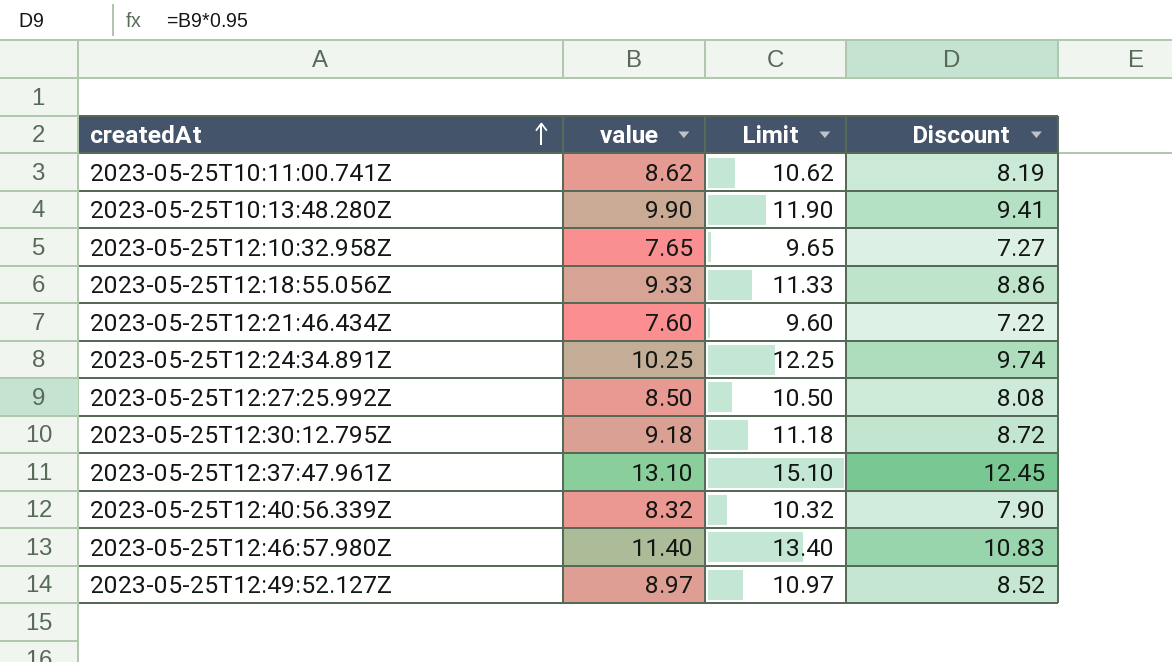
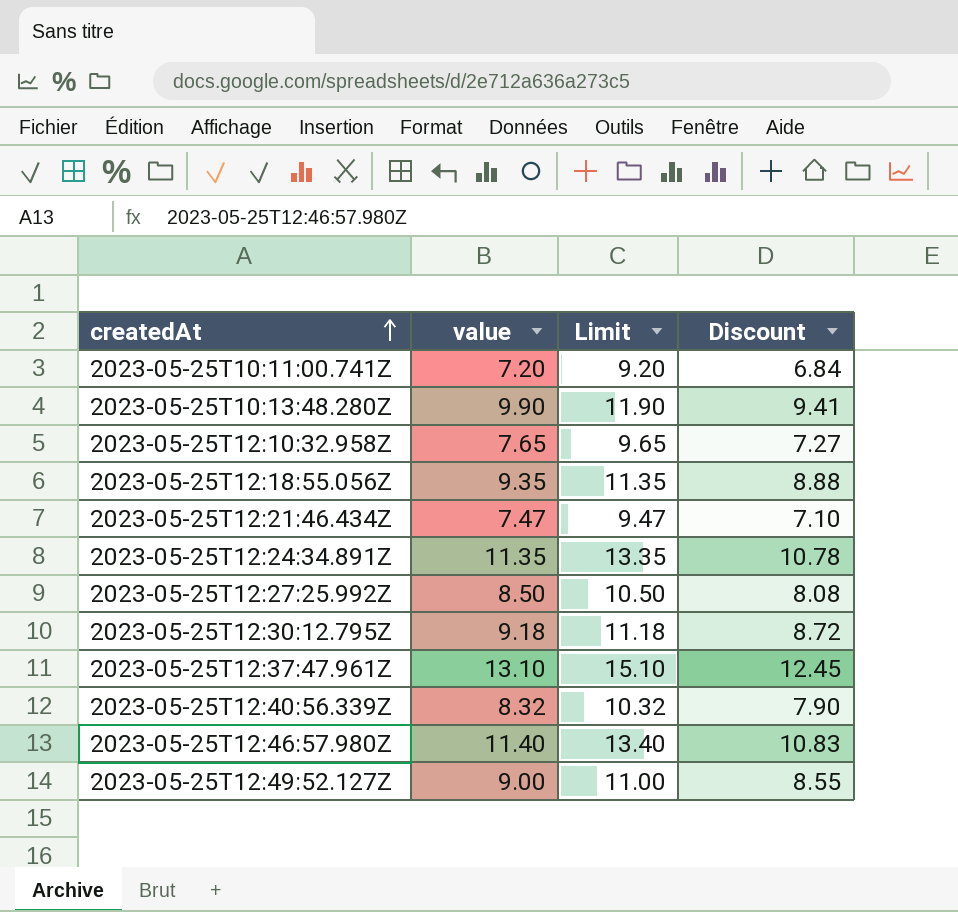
2023-05-25T10:11:00.741Z | value: 8.62 -> 7.20
2023-05-25T10:11:00.741Z | Limit: 10.62 -> 9.20
2023-05-25T10:11:00.741Z | Discount: 8.19 -> 6.84
2023-05-25T12:18:55.056Z | value: 9.33 -> 9.35
2023-05-25T12:18:55.056Z | Limit: 11.33 -> 11.35
2023-05-25T12:18:55.056Z | Discount: 8.86 -> 8.88
2023-05-25T12:21:46.434Z | value: 7.60 -> 7.47
2023-05-25T12:21:46.434Z | Limit: 9.60 -> 9.47
2023-05-25T12:21:46.434Z | Discount: 7.22 -> 7.10
2023-05-25T12:24:34.891Z | value: 10.25 -> 11.35
2023-05-25T12:24:34.891Z | Limit: 12.25 -> 13.35
2023-05-25T12:24:34.891Z | Discount: 9.74 -> 10.78
2023-05-25T12:49:52.127Z | value: 8.97 -> 9.00
2023-05-25T12:49:52.127Z | Limit: 10.97 -> 11.00
2023-05-25T12:49:52.127Z | Discount: 8.52 -> 8.55

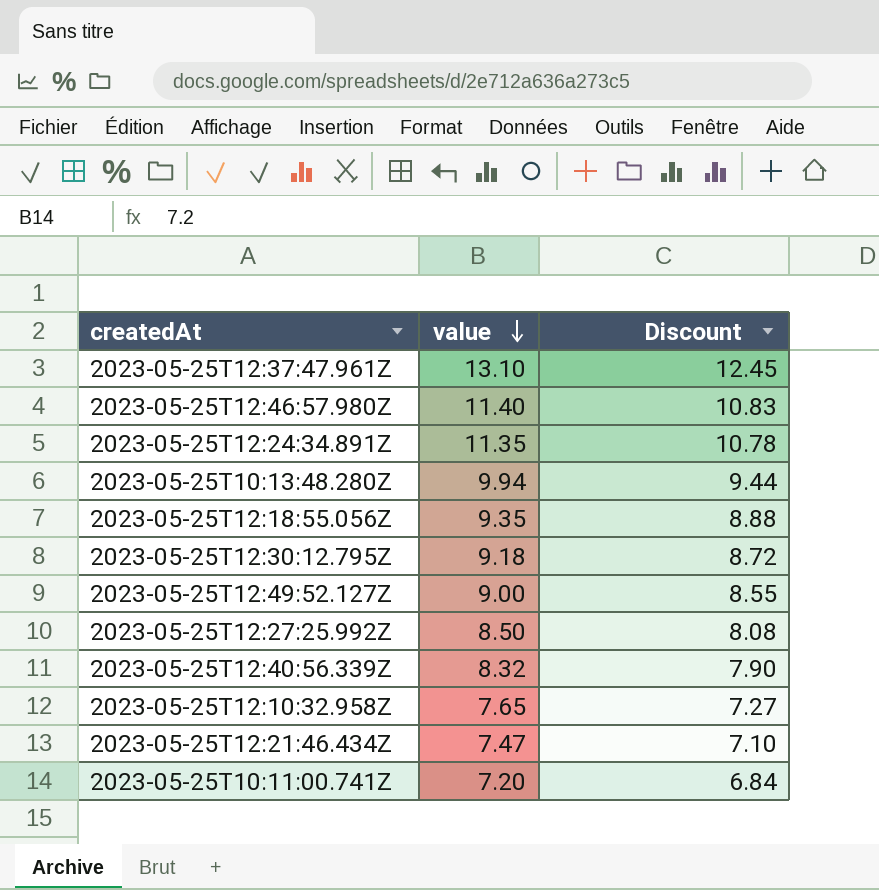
row order: createdAt ascending -> value descending
column Limit | formula: [value] + 2 -> none
2023-05-25T10:13:48.280Z | value: 9.90 -> 9.94
2023-05-25T10:13:48.280Z | Discount: 9.41 -> 9.44

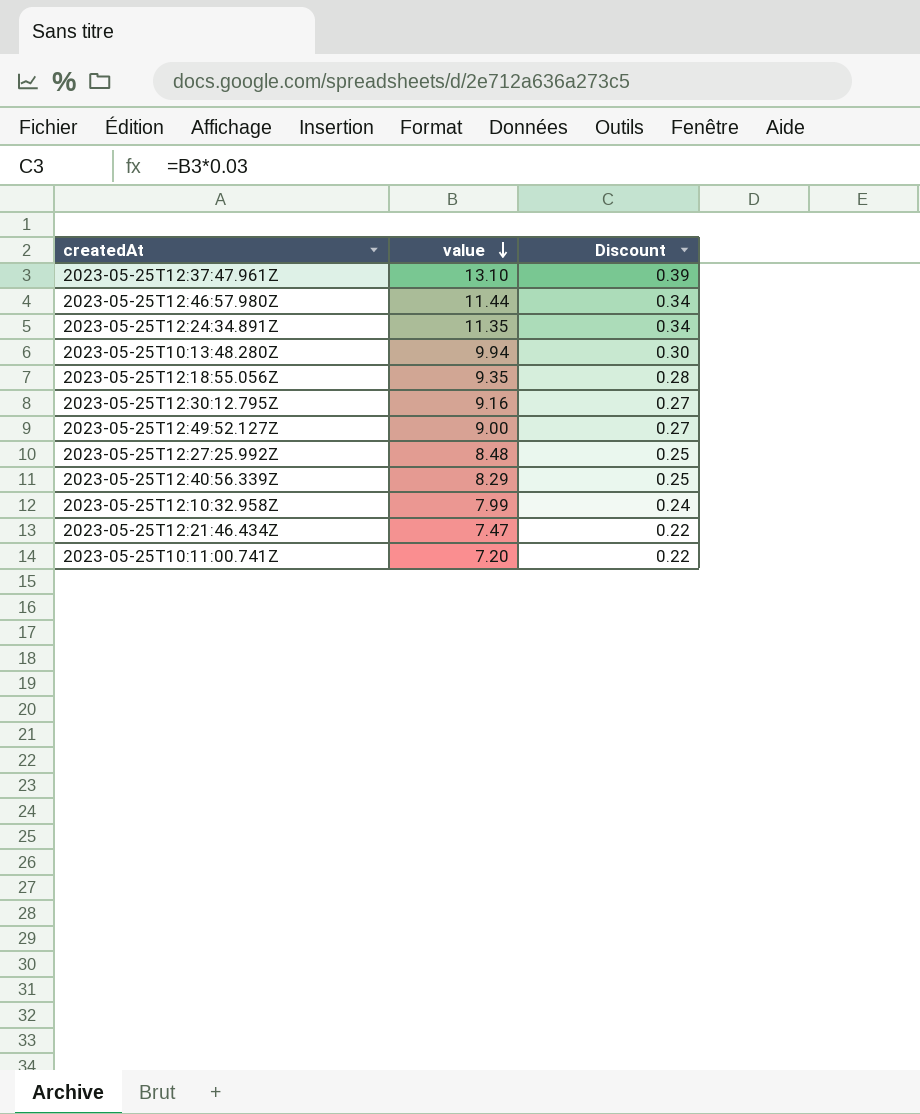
column Discount | formula: [value] * 0.95 -> [value] * 0.03
2023-05-25T12:46:57.980Z | value: 11.40 -> 11.44
2023-05-25T12:30:12.795Z | value: 9.18 -> 9.16
2023-05-25T12:27:25.992Z | value: 8.50 -> 8.48
2023-05-25T12:40:56.339Z | value: 8.32 -> 8.29
2023-05-25T12:10:32.958Z | value: 7.65 -> 7.99

